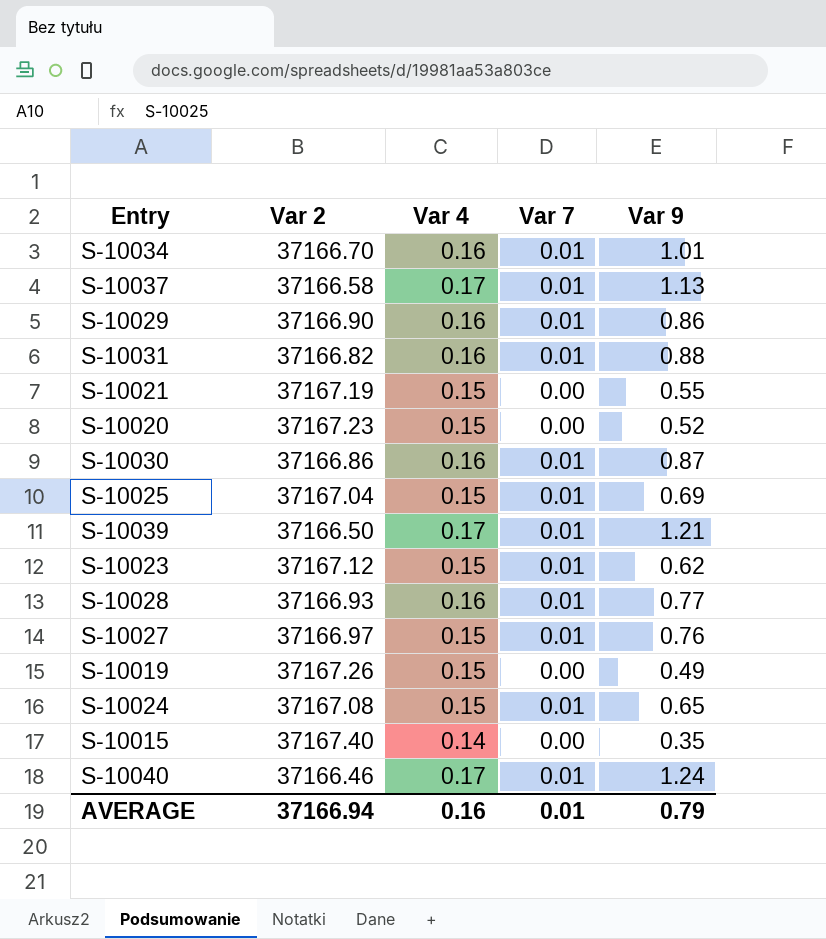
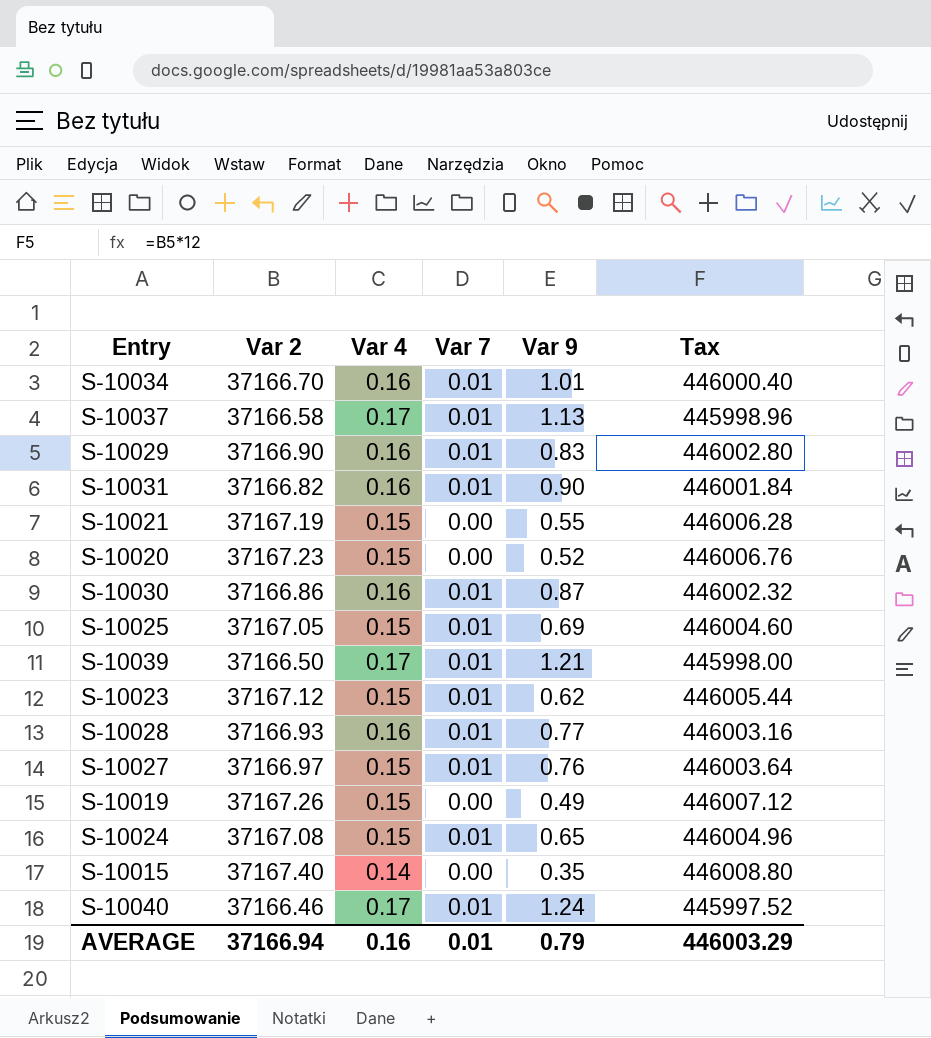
column Tax | formula: none -> [Var 2] * 12
S-10029 | Var 9: 0.86 -> 0.83
S-10031 | Var 9: 0.88 -> 0.90
S-10025 | Var 2: 37167.04 -> 37167.05

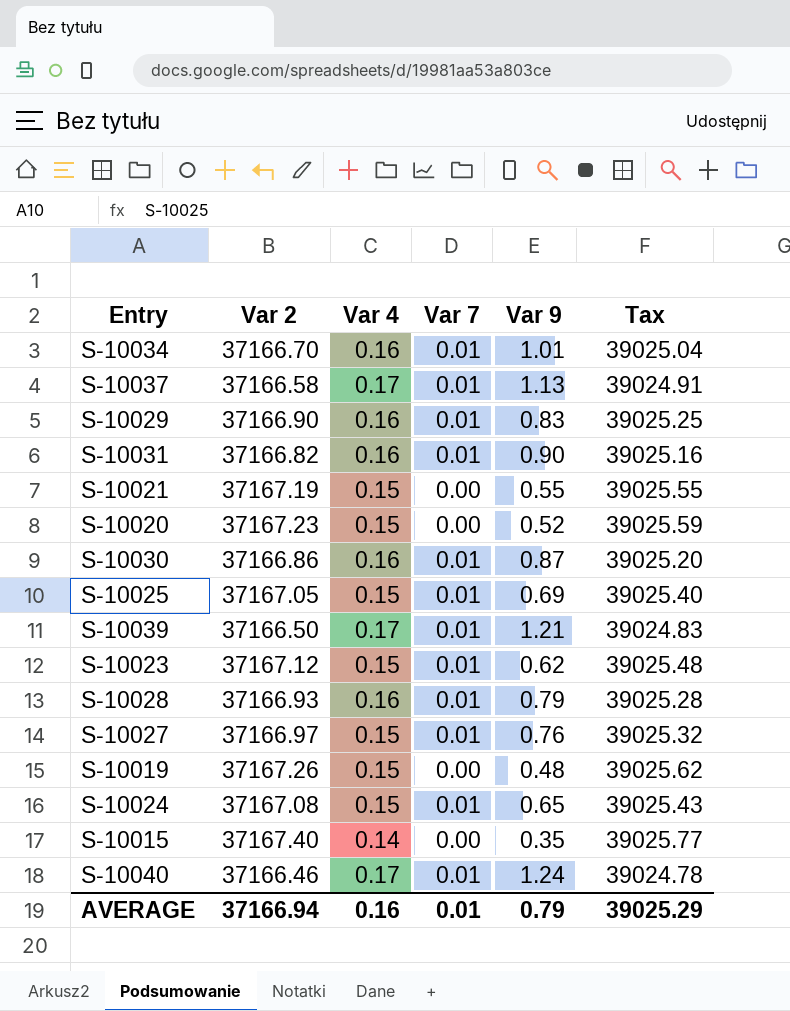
column Tax | formula: [Var 2] * 12 -> [Var 2] * 1.05
S-10028 | Var 9: 0.77 -> 0.79
S-10019 | Var 9: 0.49 -> 0.48
AVERAGE | Tax: 446003.29 -> 39025.29

